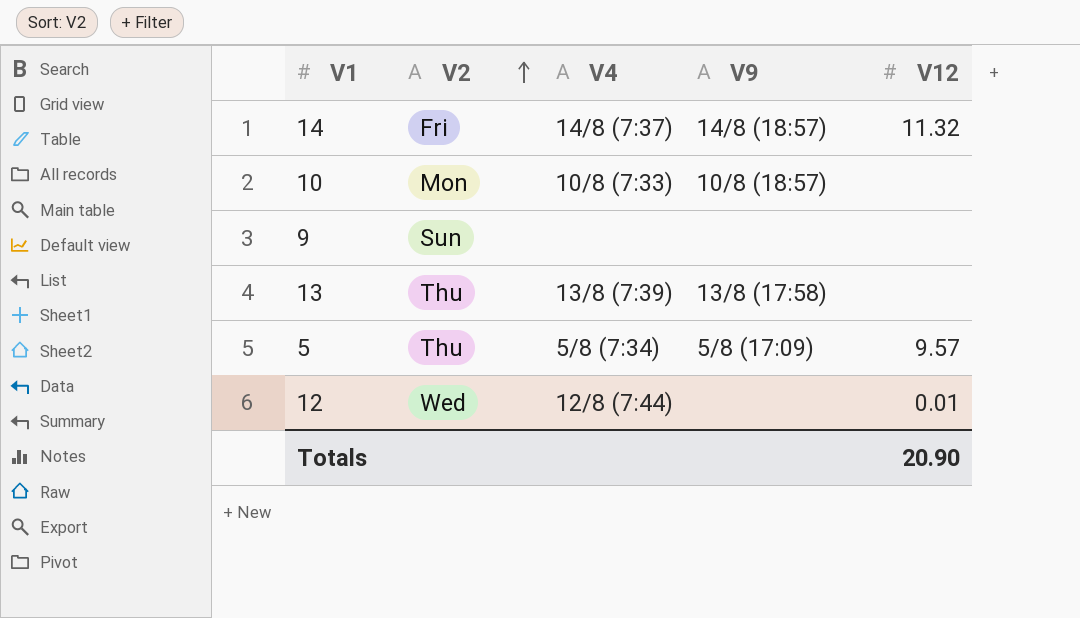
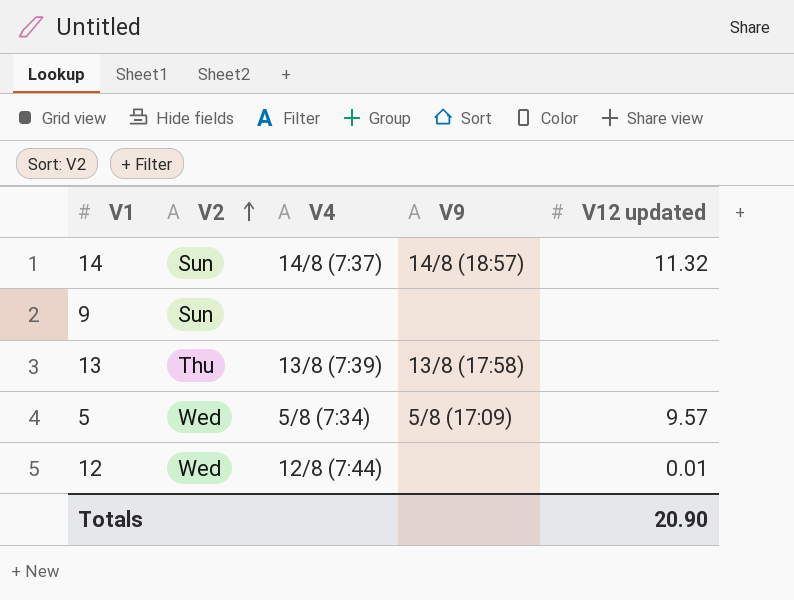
column name: V12 -> V12 updated
row 10: Mon | 10/8 (7:33) | 10/8 (18:57) | none -> none
14 | V2: Fri -> Sun
5 | V2: Thu -> Wed

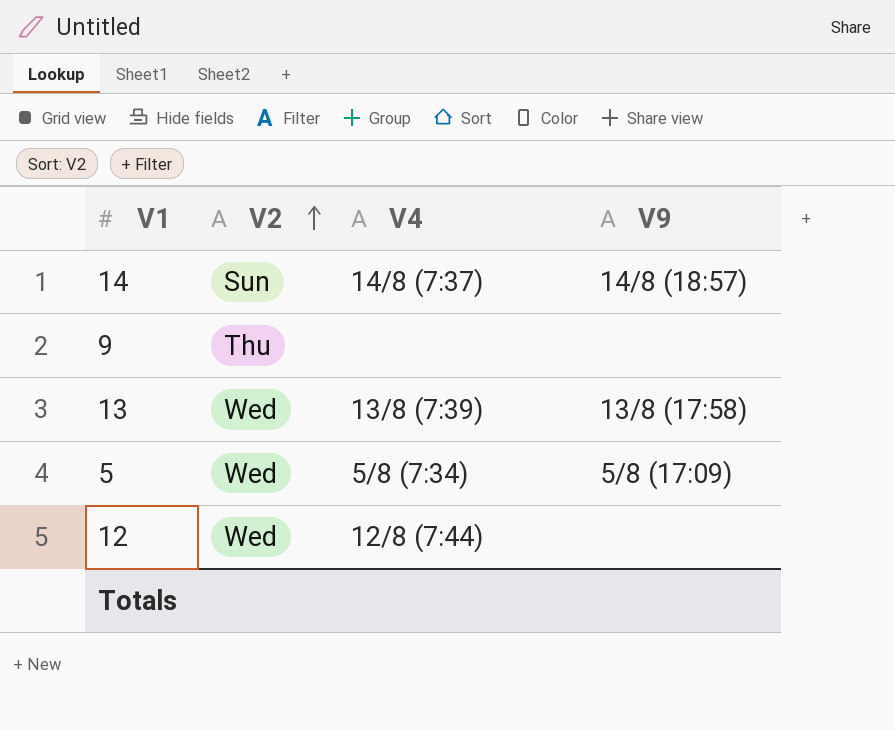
column V12 updated | position: 5 -> none
9 | V2: Sun -> Thu
13 | V2: Thu -> Wed

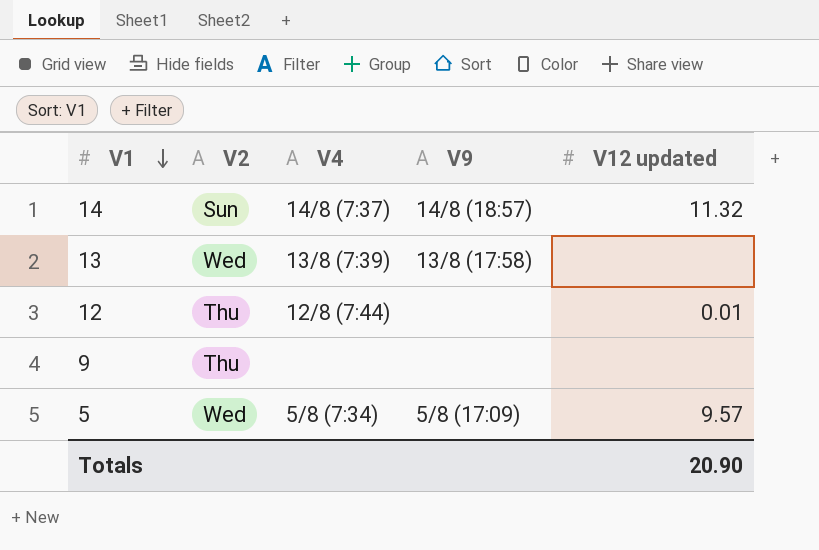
row order: V2 ascending -> V1 descending
column V12 updated | position: none -> 5
12 | V2: Wed -> Thu

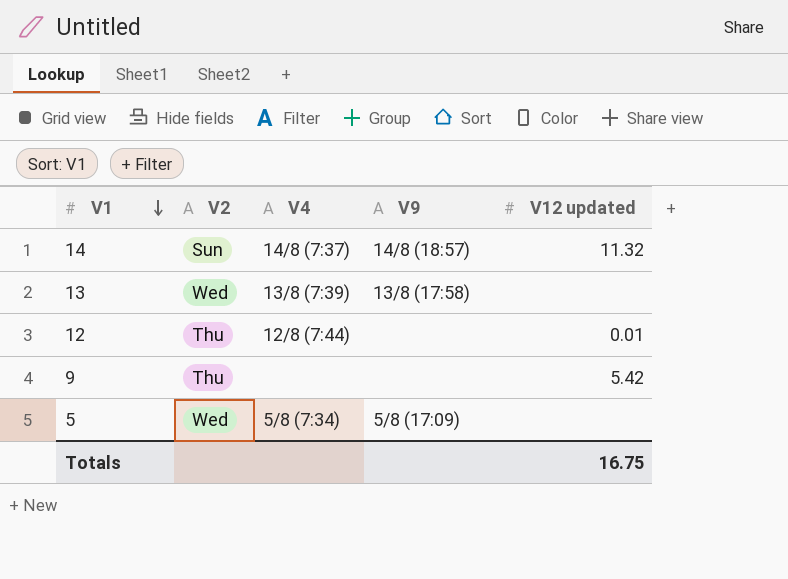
9 | V12 updated: none -> 5.42
5 | V12 updated: 9.57 -> none
Totals | V12 updated: 20.90 -> 16.75

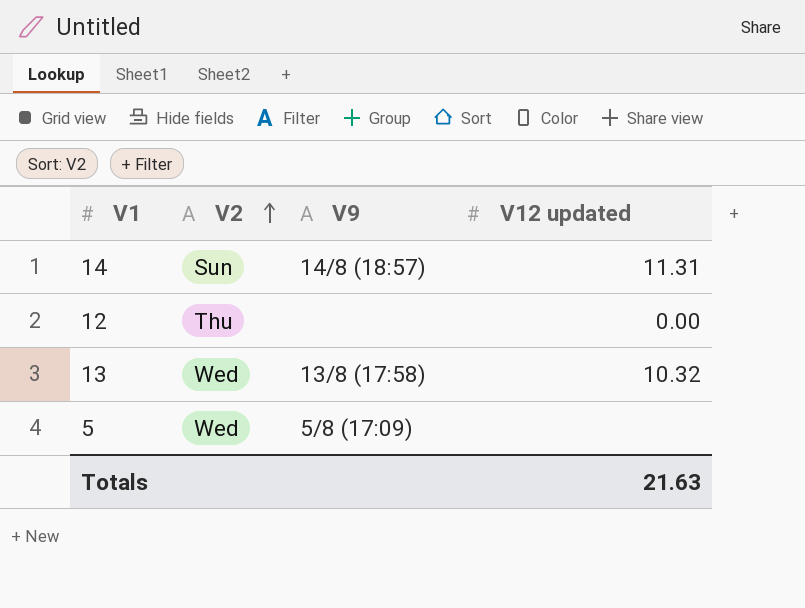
row order: V1 descending -> V2 ascending
column V4 | position: 3 -> none
row 9: Thu | none | none | 5.42 -> none
14 | V12 updated: 11.32 -> 11.31
12 | V12 updated: 0.01 -> 0.00
13 | V12 updated: none -> 10.32
Totals | V12 updated: 16.75 -> 21.63

